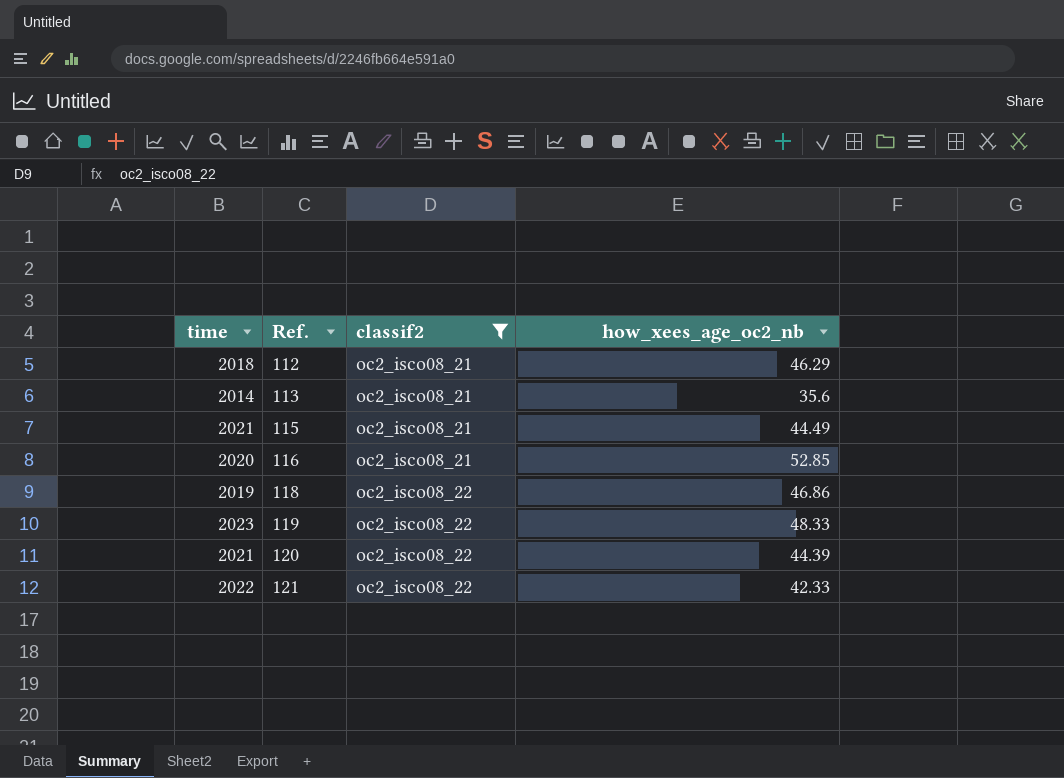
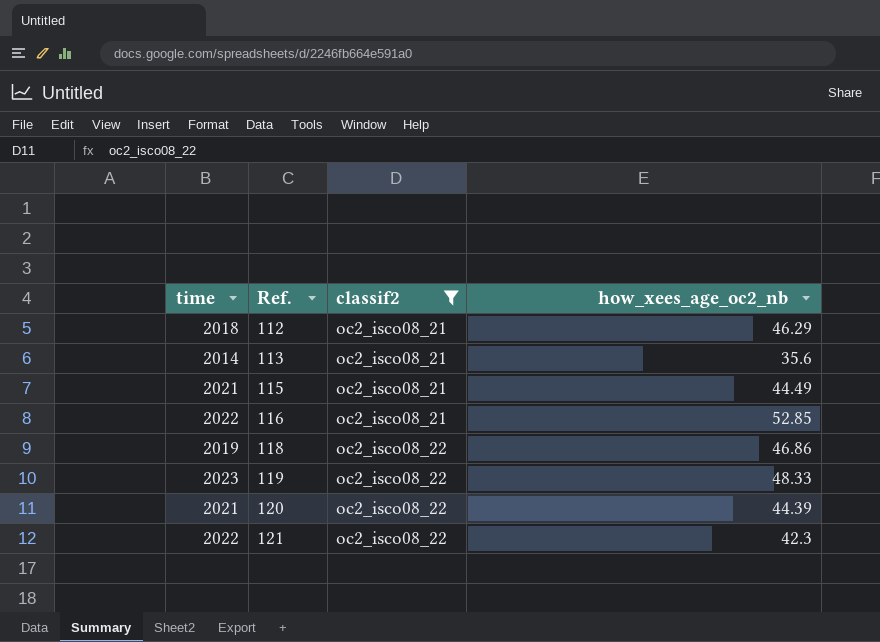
116 | time: 2020 -> 2022
121 | how_xees_age_oc2_nb: 42.33 -> 42.3

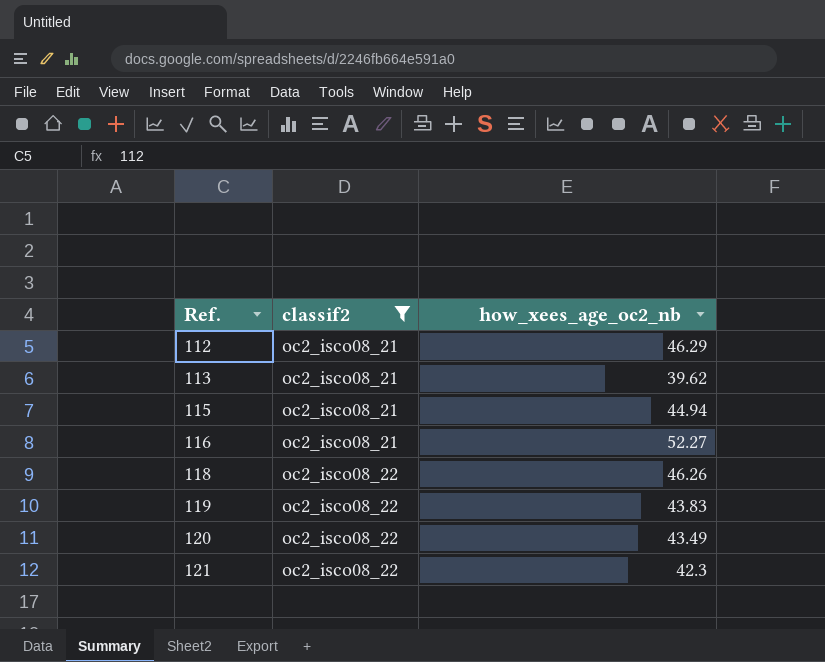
column time | position: 1 -> none
113 | how_xees_age_oc2_nb: 35.6 -> 39.62
115 | how_xees_age_oc2_nb: 44.49 -> 44.94
116 | how_xees_age_oc2_nb: 52.85 -> 52.27
118 | how_xees_age_oc2_nb: 46.86 -> 46.26
119 | how_xees_age_oc2_nb: 48.33 -> 43.83
120 | how_xees_age_oc2_nb: 44.39 -> 43.49

